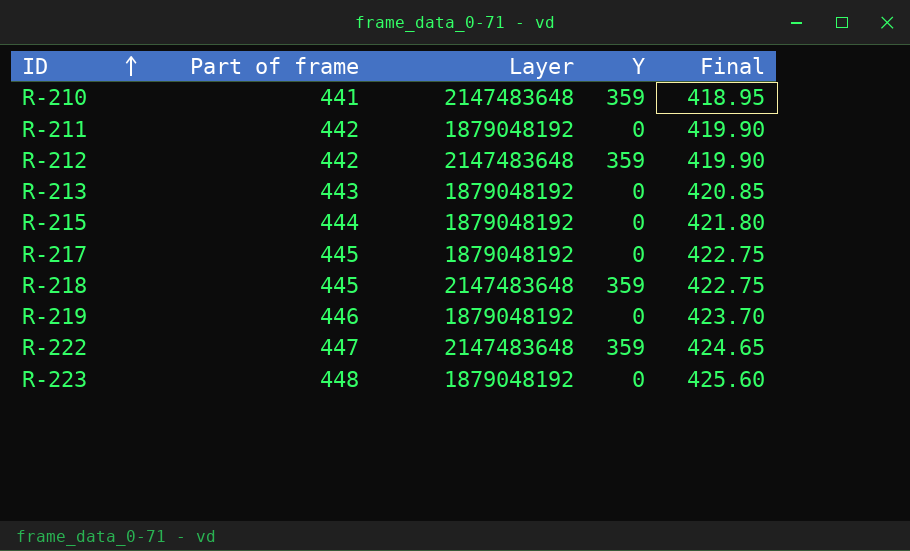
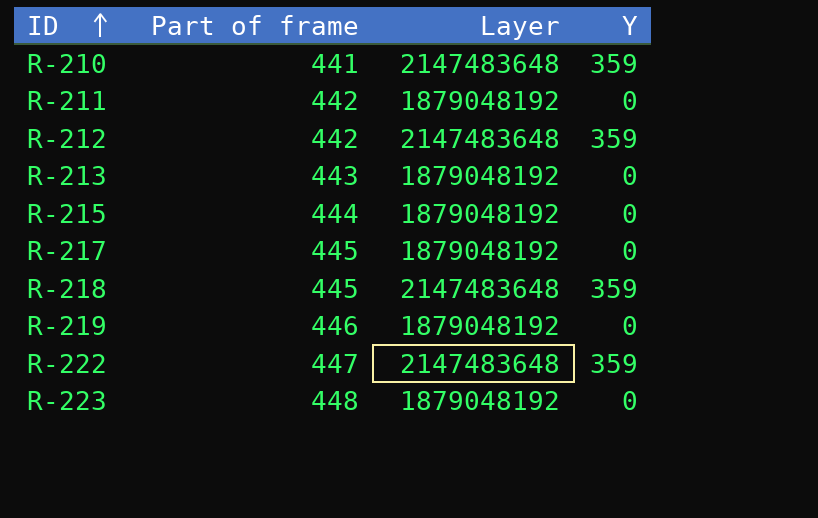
column Final | formula: [Part of frame] * 0.95 -> none

